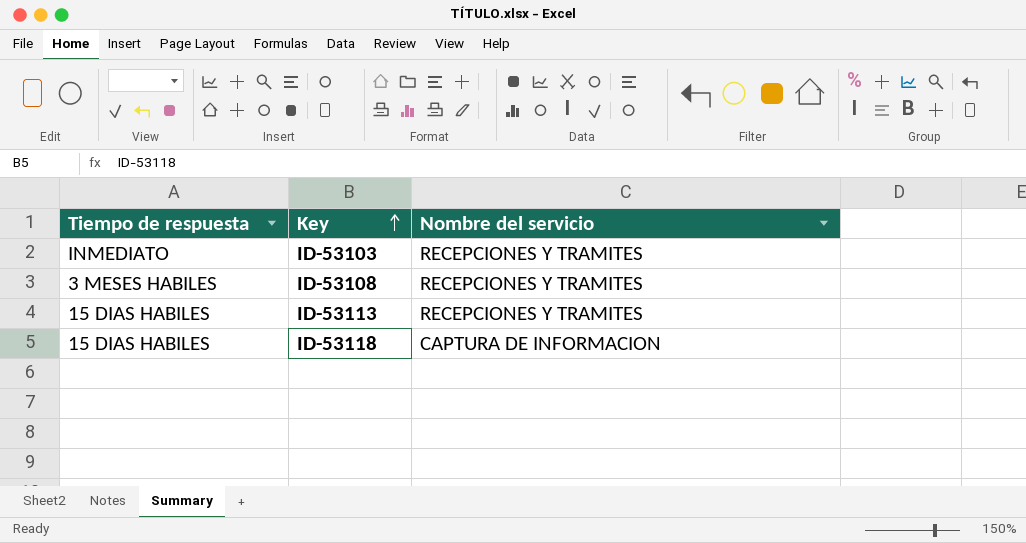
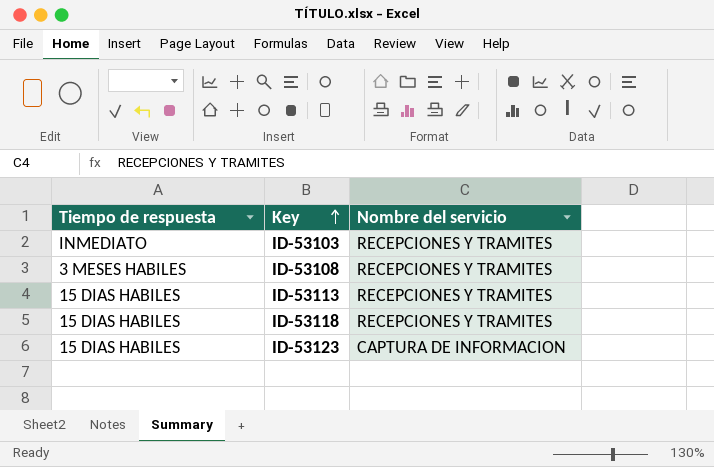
ID-53118 | Nombre del servicio: CAPTURA DE INFORMACION -> RECEPCIONES Y TRAMITES
row ID-53123: none -> 15 DIAS HABILES | CAPTURA DE INFORMACION

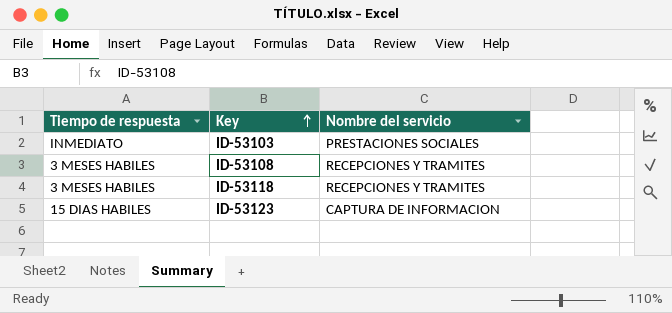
row ID-53113: 15 DIAS HABILES | RECEPCIONES Y TRAMITES -> none
ID-53103 | Nombre del servicio: RECEPCIONES Y TRAMITES -> PRESTACIONES SOCIALES
ID-53118 | Tiempo de respuesta: 15 DIAS HABILES -> 3 MESES HABILES

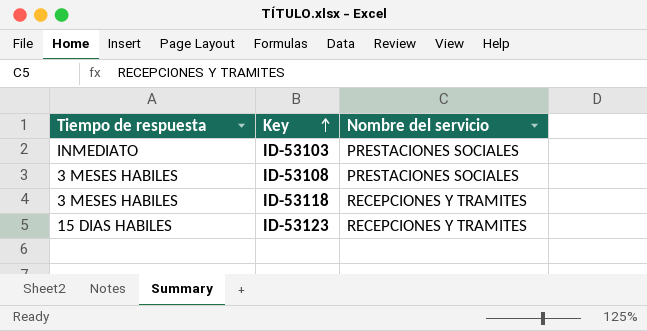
ID-53108 | Nombre del servicio: RECEPCIONES Y TRAMITES -> PRESTACIONES SOCIALES
ID-53123 | Nombre del servicio: CAPTURA DE INFORMACION -> RECEPCIONES Y TRAMITES

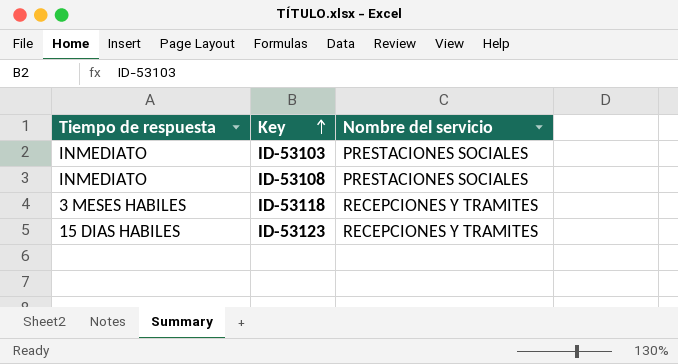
ID-53108 | Tiempo de respuesta: 3 MESES HABILES -> INMEDIATO

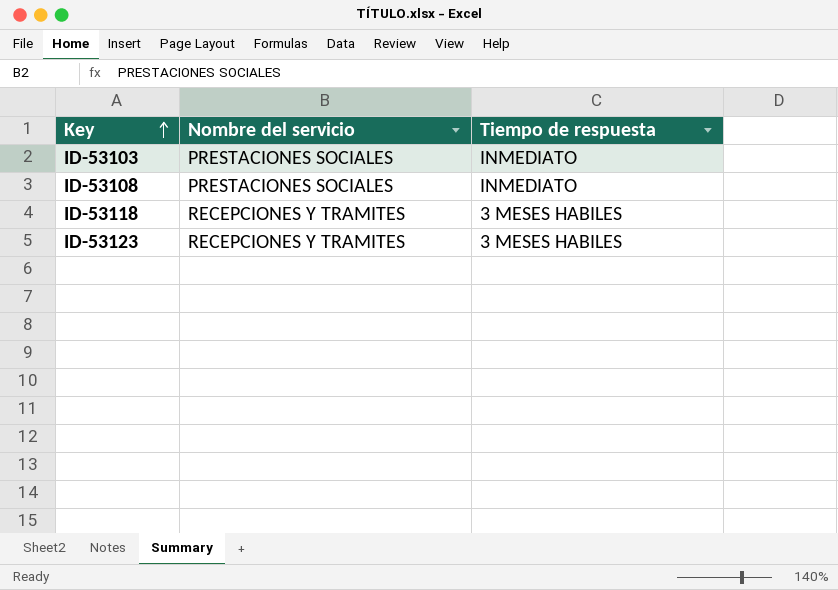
column Tiempo de respuesta | position: 1 -> 3
ID-53123 | Tiempo de respuesta: 15 DIAS HABILES -> 3 MESES HABILES

